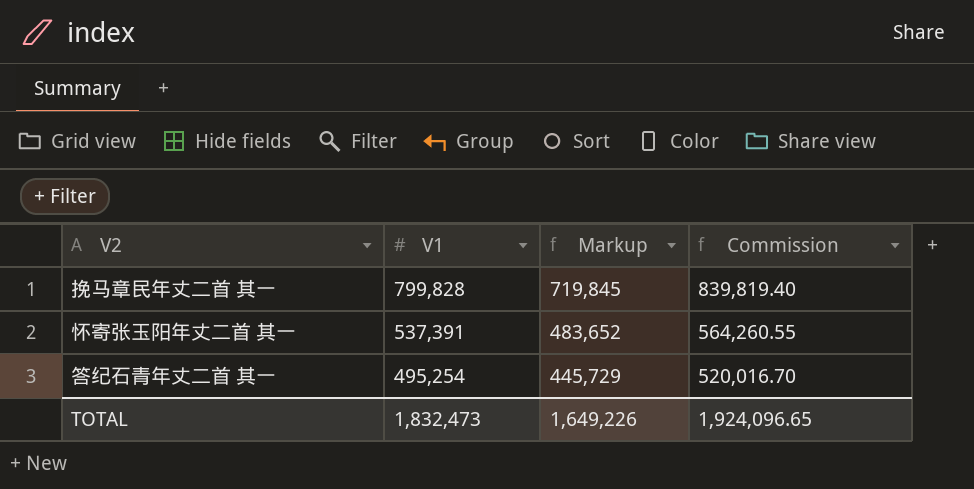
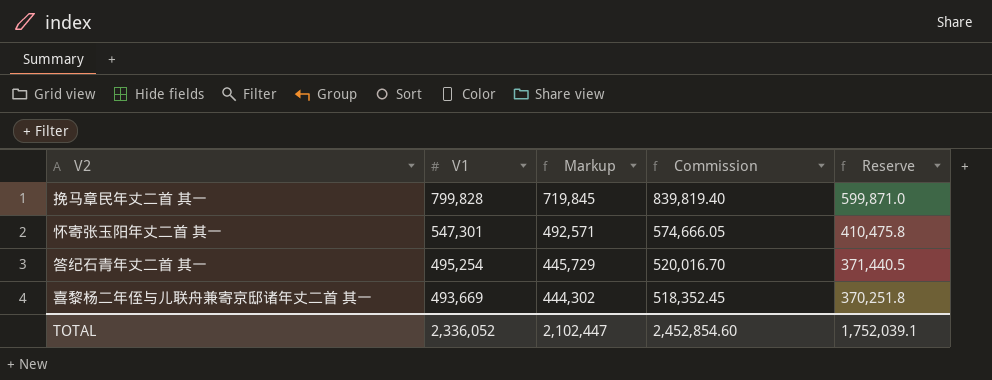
column Reserve | formula: none -> [V1] * 0.75
怀寄张玉阳年丈二首 其一 | V1: 537,391 -> 547,301
怀寄张玉阳年丈二首 其一 | Markup: 483,652 -> 492,571
怀寄张玉阳年丈二首 其一 | Commission: 564,260.55 -> 574,666.05
row 喜黎杨二年侄与儿联舟兼寄京邸诸年丈二首 其一: none -> 493,669 | 444,302 | 518,352.45 | 370,251.8
TOTAL | V1: 1,832,473 -> 2,336,052
TOTAL | Markup: 1,649,226 -> 2,102,447
TOTAL | Commission: 1,924,096.65 -> 2,452,854.60

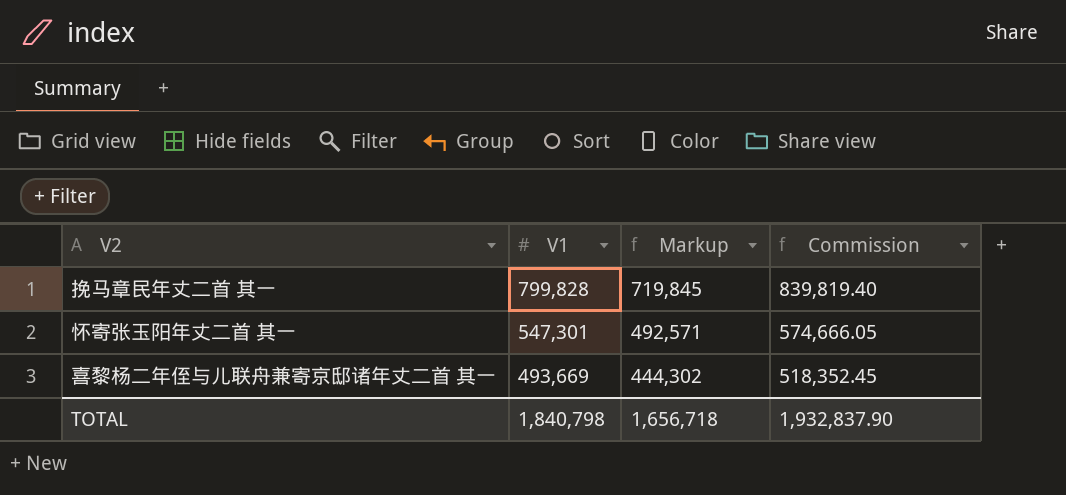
column Reserve | formula: [V1] * 0.75 -> none
row 答纪石青年丈二首 其一: 495,254 | 445,729 | 520,016.70 | 371,440.5 -> none
TOTAL | V1: 2,336,052 -> 1,840,798
TOTAL | Markup: 2,102,447 -> 1,656,718
TOTAL | Commission: 2,452,854.60 -> 1,932,837.90

